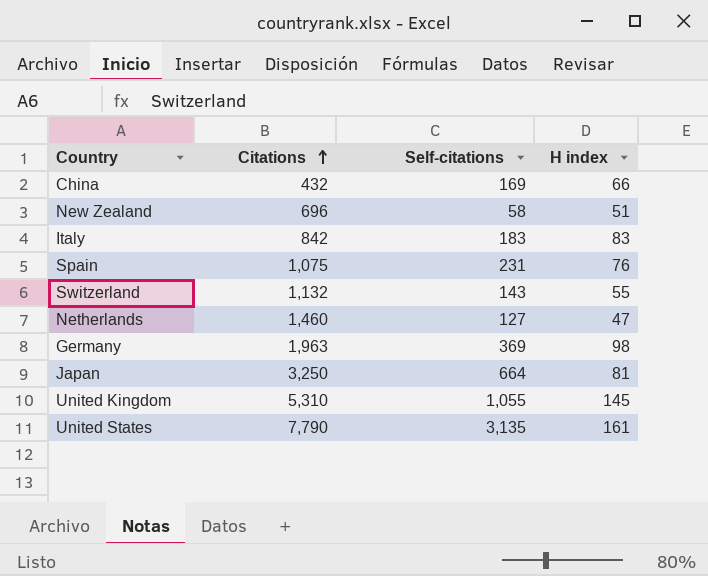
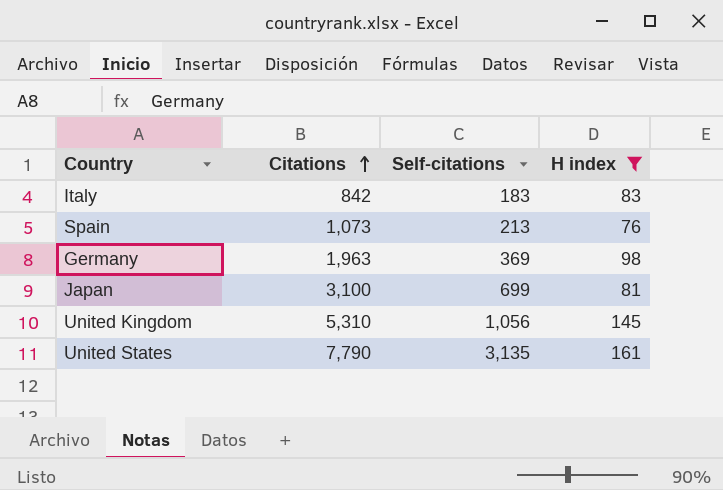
filter: none -> H index >= 76
Spain | Citations: 1,075 -> 1,073
Spain | Self-citations: 231 -> 213
Japan | Citations: 3,250 -> 3,100
Japan | Self-citations: 664 -> 699
United Kingdom | Self-citations: 1,055 -> 1,056

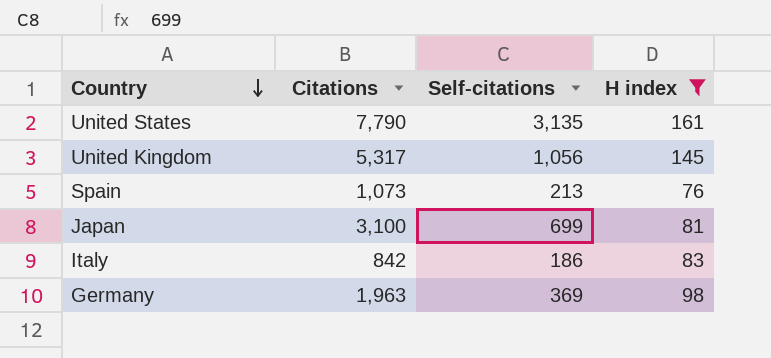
row order: Citations ascending -> Country descending
United Kingdom | Citations: 5,310 -> 5,317
Italy | Self-citations: 183 -> 186

